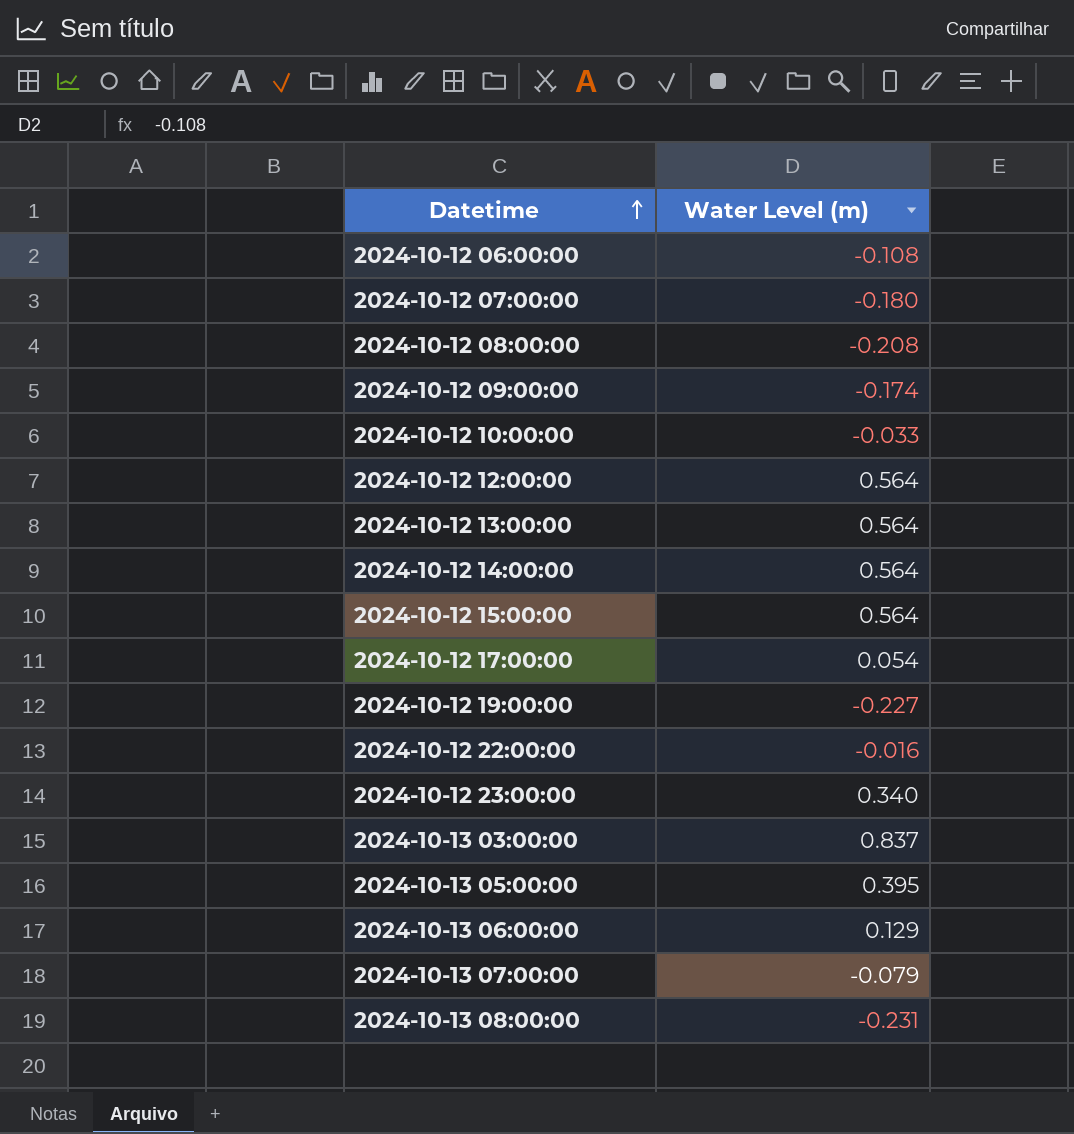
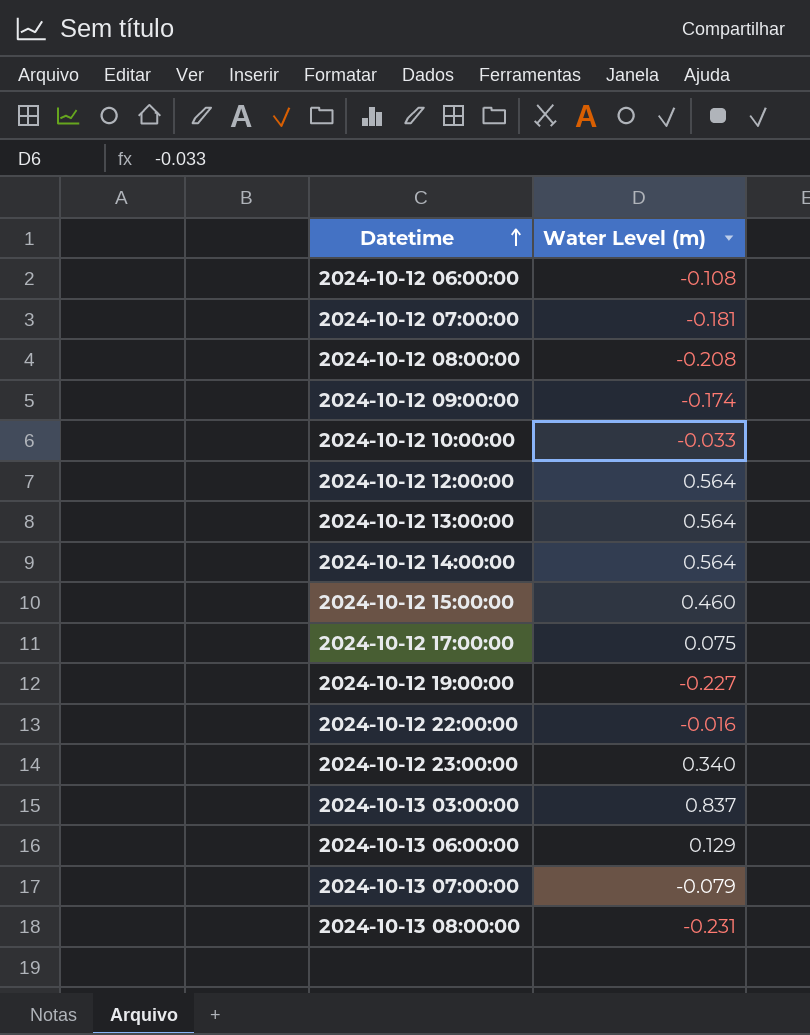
row 2024-10-13 05:00:00: 0.395 -> none
2024-10-12 07:00:00 | Water Level (m): -0.180 -> -0.181
2024-10-12 15:00:00 | Water Level (m): 0.564 -> 0.460
2024-10-12 17:00:00 | Water Level (m): 0.054 -> 0.075

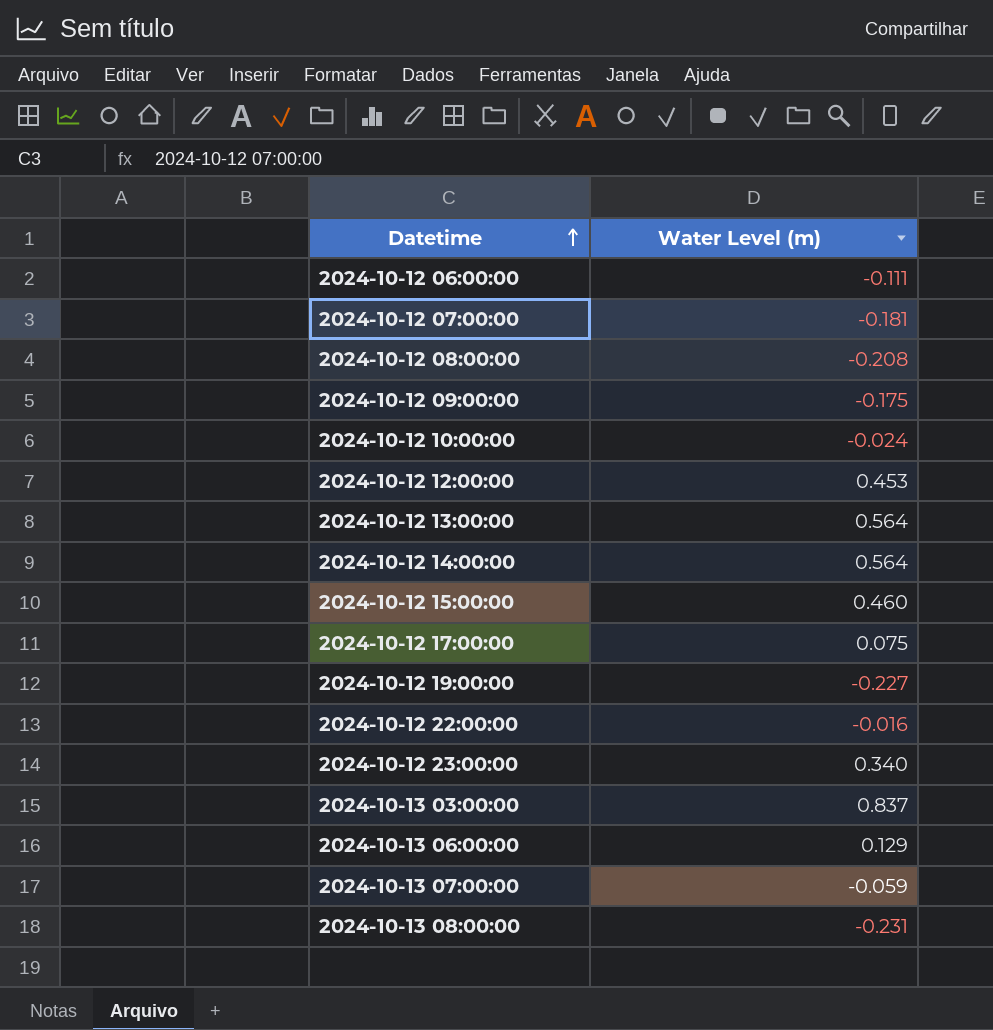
2024-10-12 06:00:00 | Water Level (m): -0.108 -> -0.111
2024-10-12 09:00:00 | Water Level (m): -0.174 -> -0.175
2024-10-12 10:00:00 | Water Level (m): -0.033 -> -0.024
2024-10-12 12:00:00 | Water Level (m): 0.564 -> 0.453
2024-10-13 07:00:00 | Water Level (m): -0.079 -> -0.059

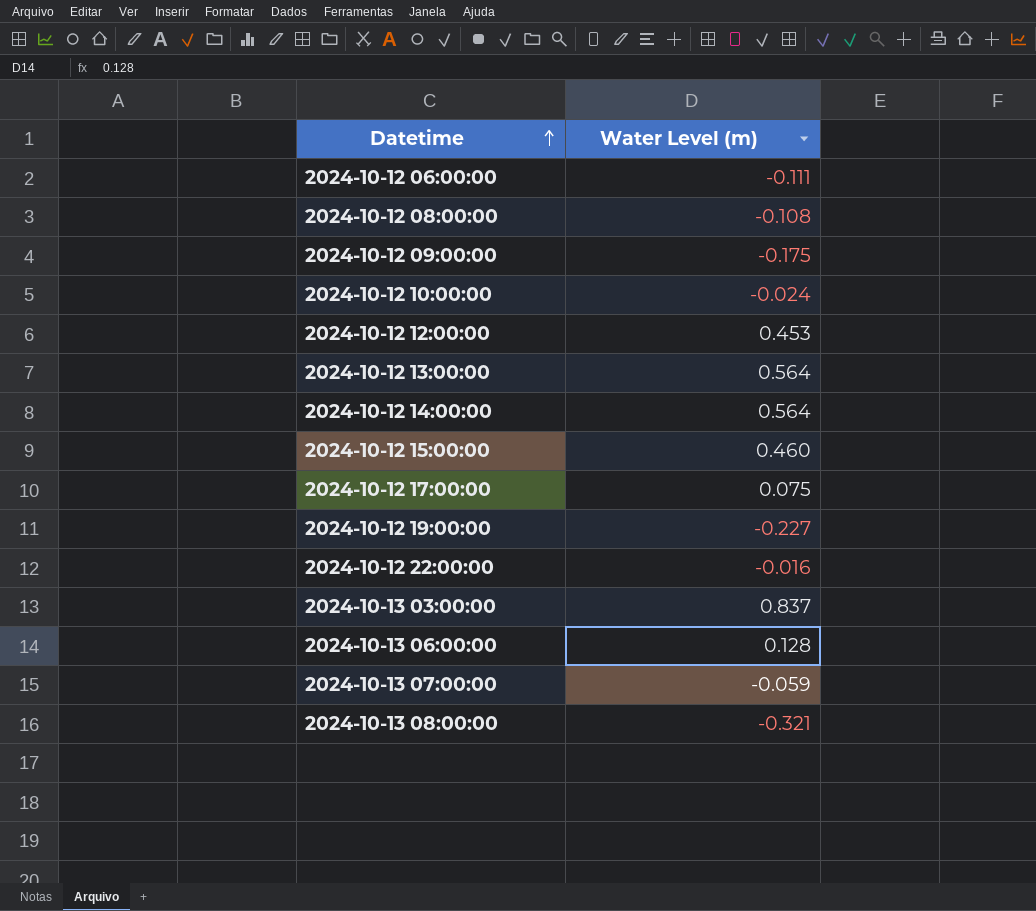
row 2024-10-12 07:00:00: -0.181 -> none
row 2024-10-12 23:00:00: 0.340 -> none
2024-10-12 08:00:00 | Water Level (m): -0.208 -> -0.108
2024-10-13 06:00:00 | Water Level (m): 0.129 -> 0.128
2024-10-13 08:00:00 | Water Level (m): -0.231 -> -0.321

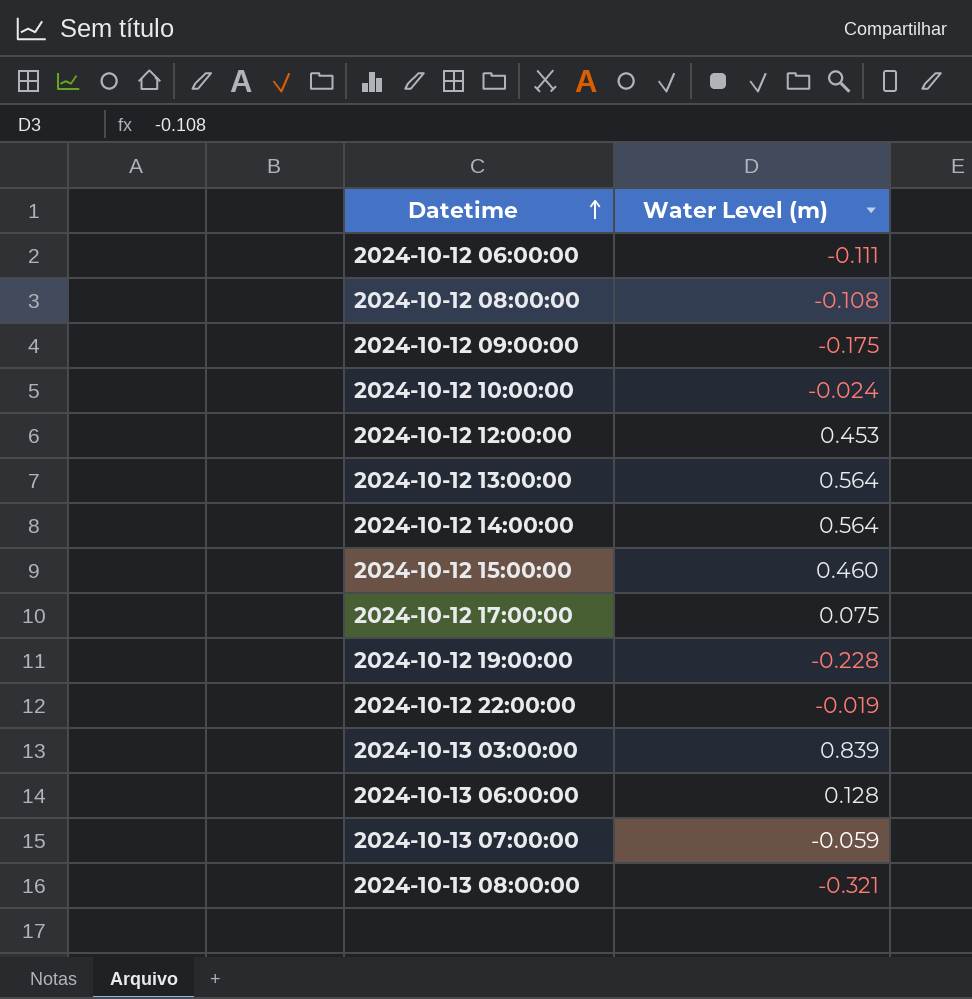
2024-10-12 19:00:00 | Water Level (m): -0.227 -> -0.228
2024-10-12 22:00:00 | Water Level (m): -0.016 -> -0.019
2024-10-13 03:00:00 | Water Level (m): 0.837 -> 0.839

